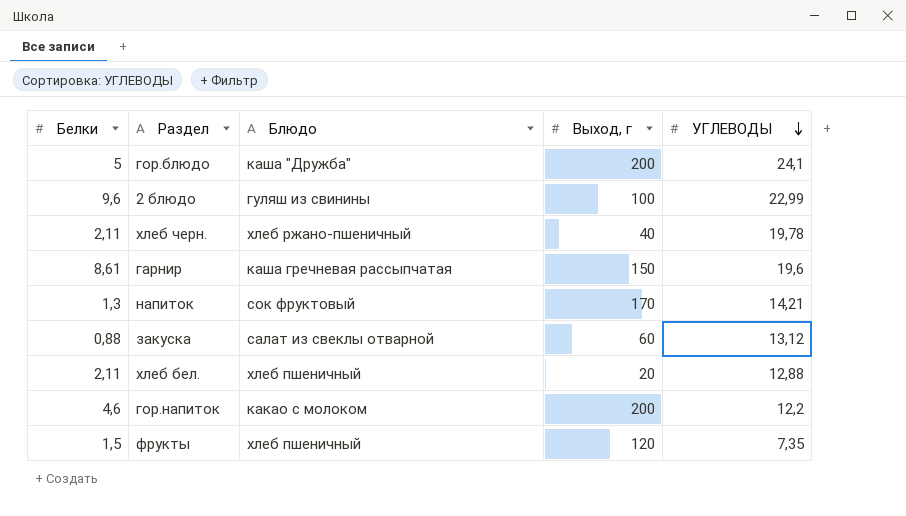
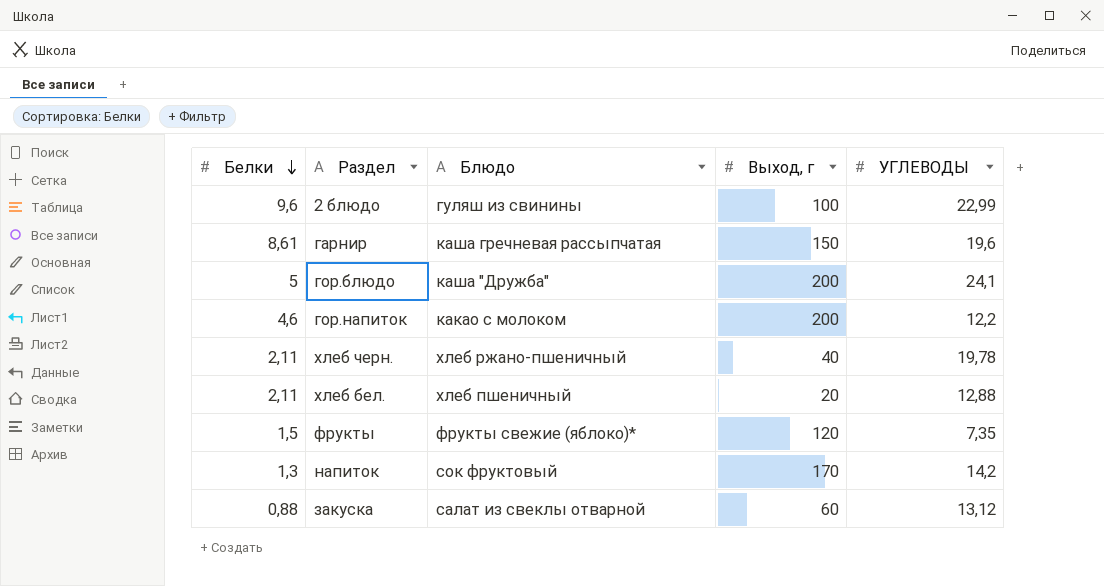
row order: УГЛЕВОДЫ descending -> Белки descending
фрукты | Блюдо: хлеб пшеничный -> фрукты свежие (яблоко)*
напиток | УГЛЕВОДЫ: 14,21 -> 14,2

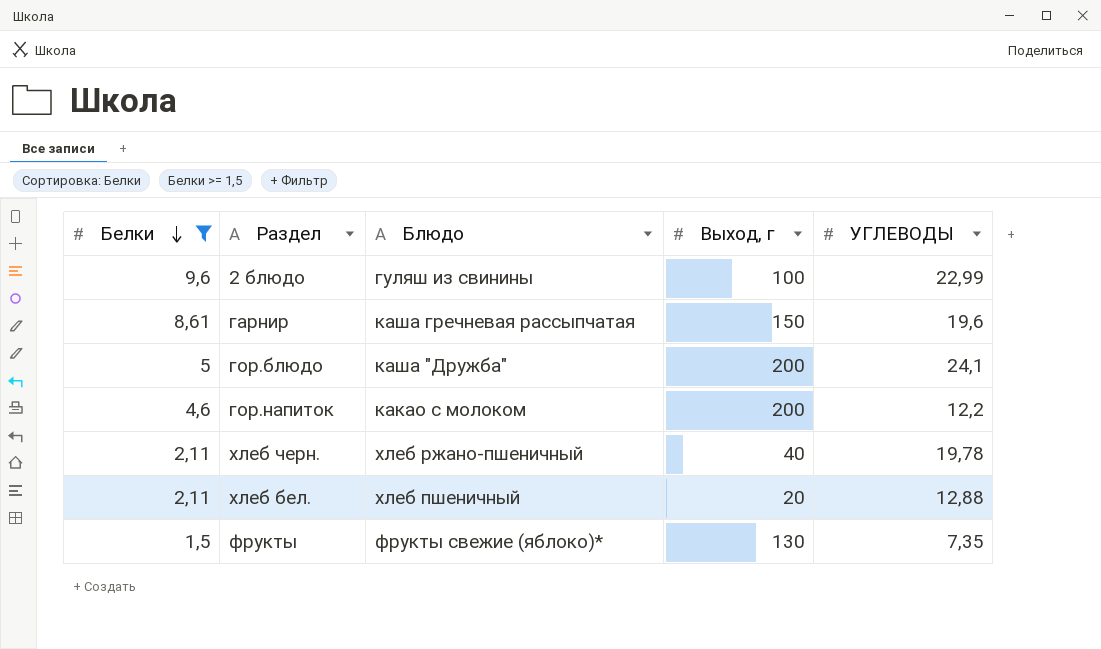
filter: none -> Белки >= 1,5
фрукты | Выход, г: 120 -> 130

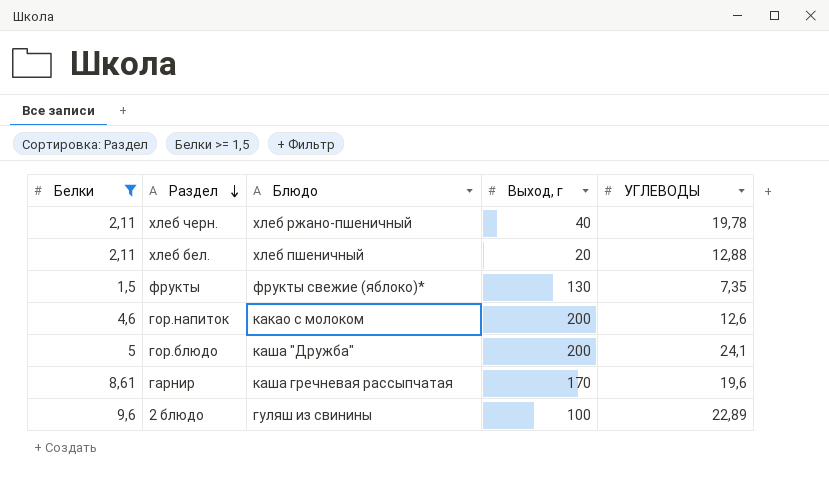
row order: Белки descending -> Раздел descending
гор.напиток | УГЛЕВОДЫ: 12,2 -> 12,6
гарнир | Выход, г: 150 -> 170
2 блюдо | УГЛЕВОДЫ: 22,99 -> 22,89

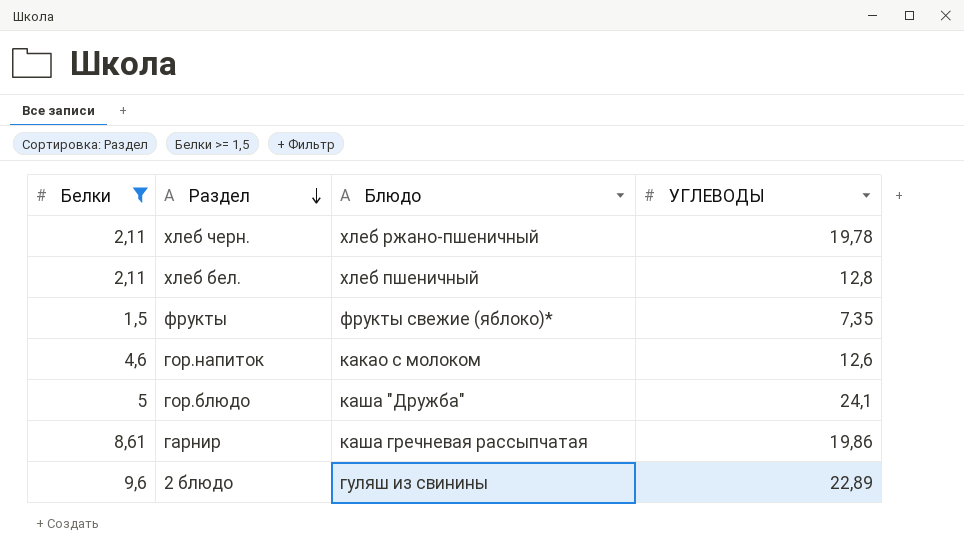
column Выход, г | position: 4 -> none
хлеб бел. | УГЛЕВОДЫ: 12,88 -> 12,8
гарнир | УГЛЕВОДЫ: 19,6 -> 19,86

